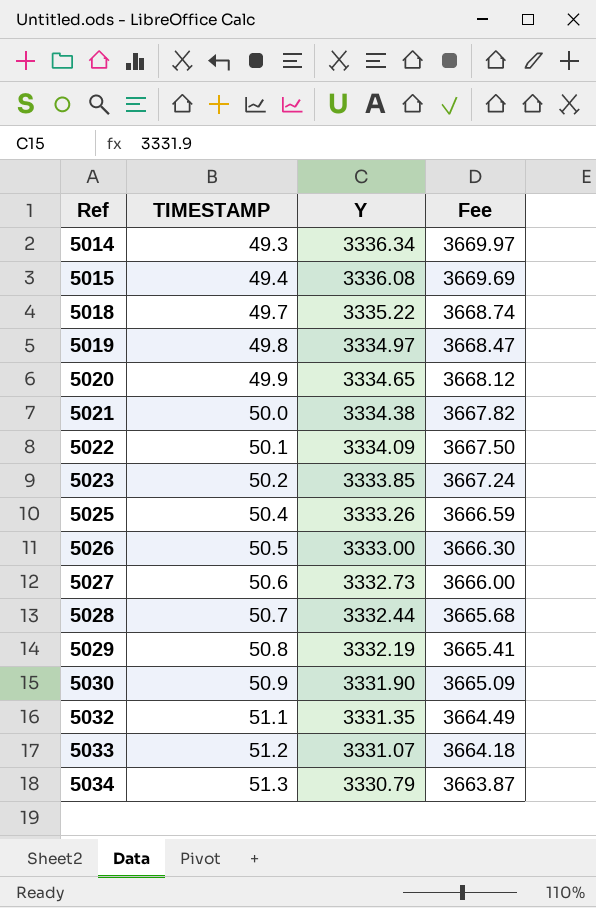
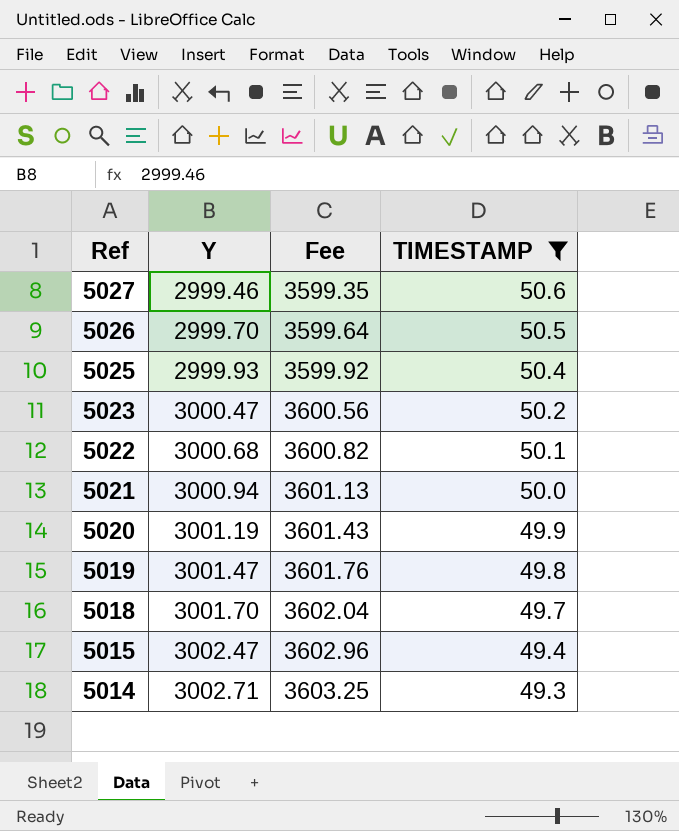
filter: none -> TIMESTAMP <= 50.6
row order: Ref ascending -> Ref descending
column Fee | formula: [Y] * 1.1 -> [Y] * 1.2
column TIMESTAMP | position: 2 -> 4
5027 | Y: 3332.73 -> 2999.46
5026 | Y: 3333.00 -> 2999.70
5025 | Y: 3333.26 -> 2999.93
5023 | Y: 3333.85 -> 3000.47
5022 | Y: 3334.09 -> 3000.68
5021 | Y: 3334.38 -> 3000.94
5020 | Y: 3334.65 -> 3001.19
5019 | Y: 3334.97 -> 3001.47
5018 | Y: 3335.22 -> 3001.70
5015 | Y: 3336.08 -> 3002.47
5014 | Y: 3336.34 -> 3002.71

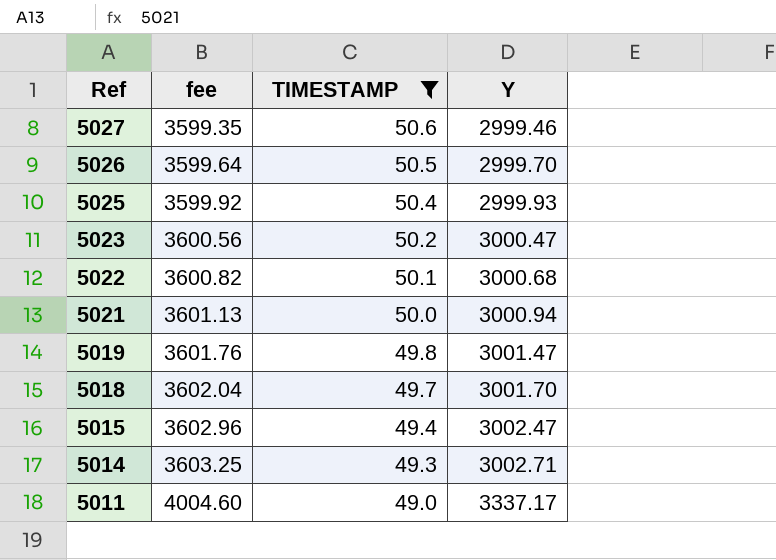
column name: Fee -> fee
column Y | position: 2 -> 4
row 5020: 3001.19 | 3601.43 | 49.9 -> none
row 5011: none -> 4004.60 | 49.0 | 3337.17

